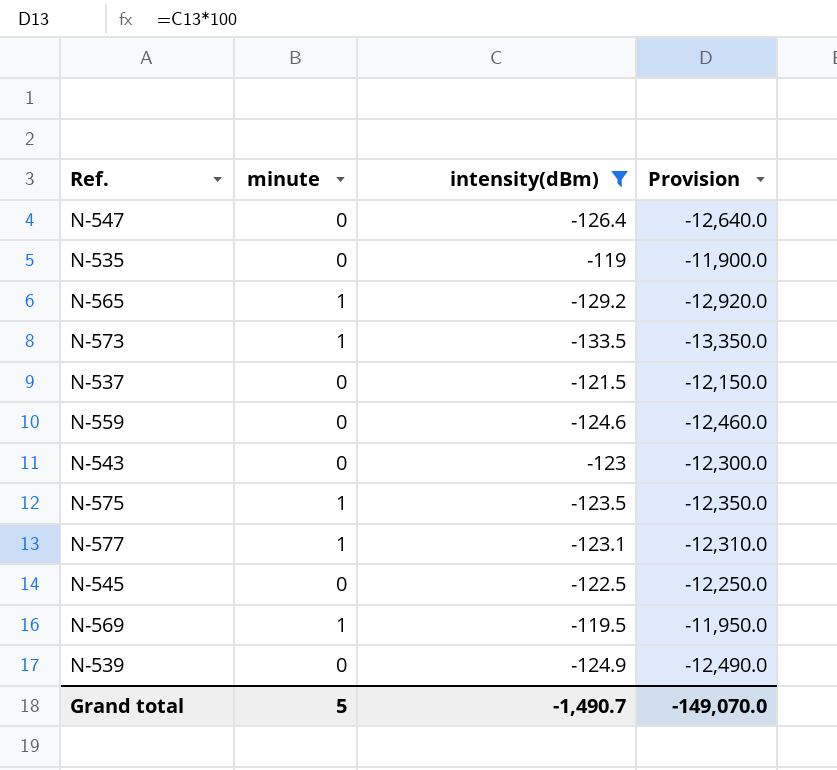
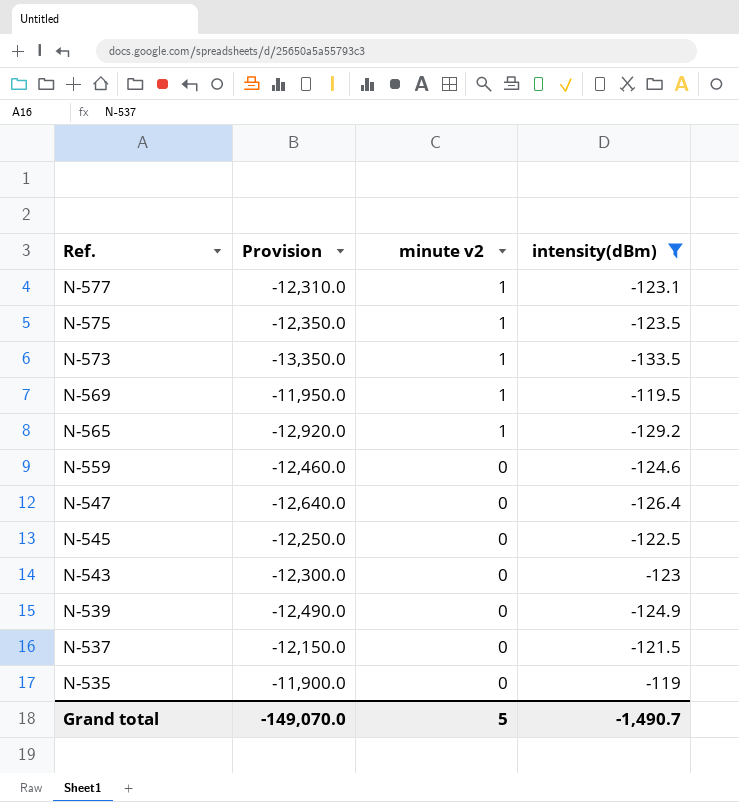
row order: none -> Ref. descending
column Provision | position: 4 -> 2
column name: minute -> minute v2

